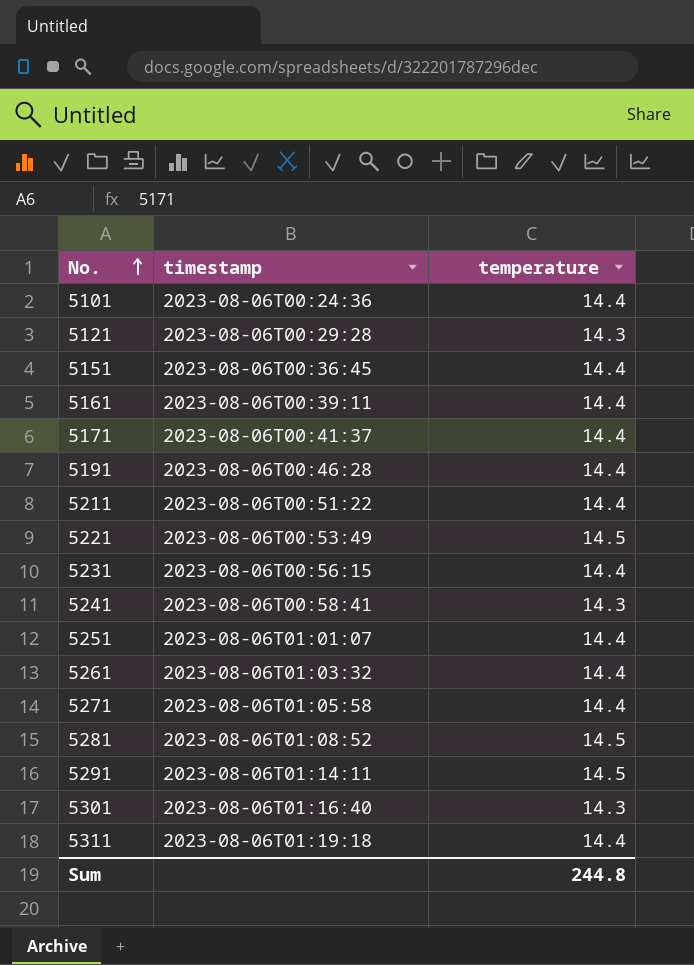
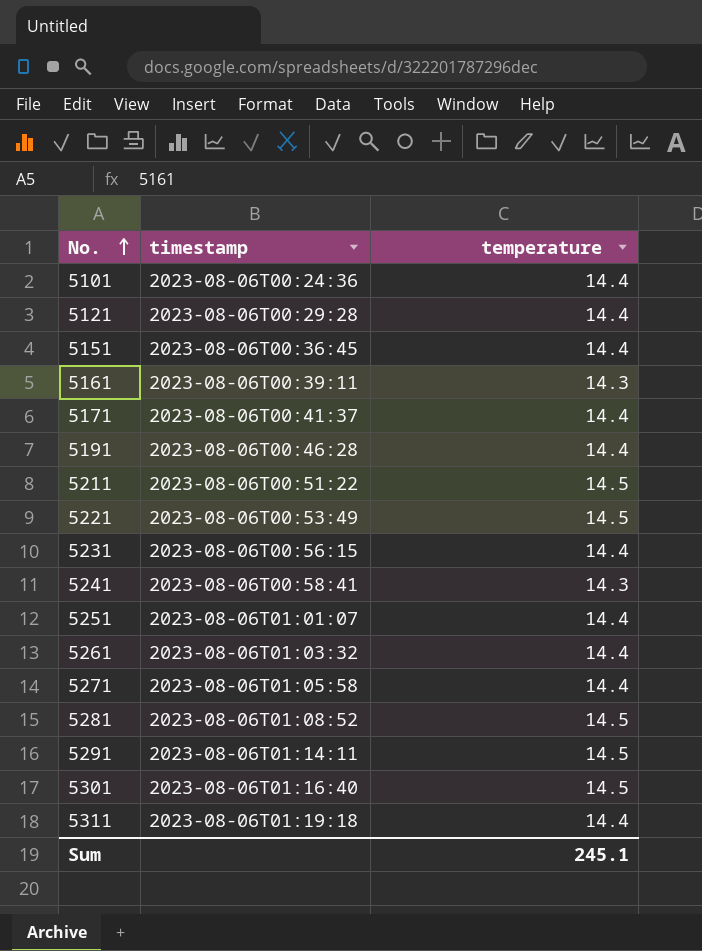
5121 | temperature: 14.3 -> 14.4
5161 | temperature: 14.4 -> 14.3
5211 | temperature: 14.4 -> 14.5
5301 | temperature: 14.3 -> 14.5
Sum | temperature: 244.8 -> 245.1

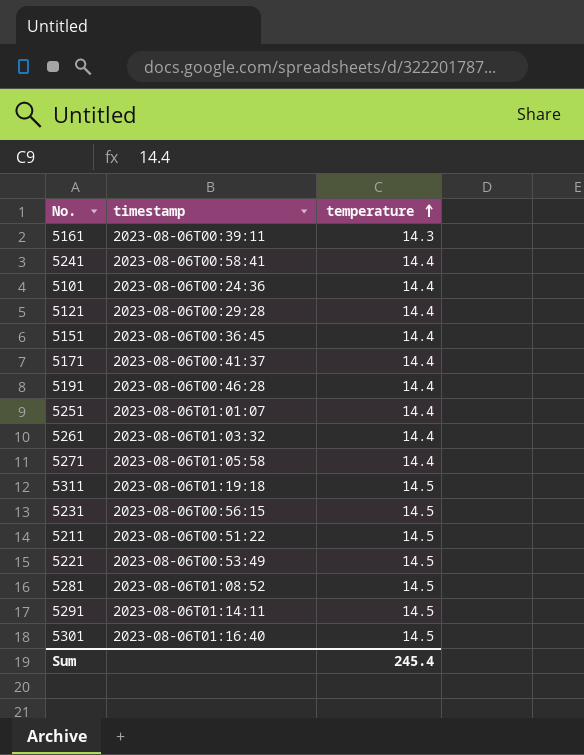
row order: No. ascending -> temperature ascending
5241 | temperature: 14.3 -> 14.4
5311 | temperature: 14.4 -> 14.5
5231 | temperature: 14.4 -> 14.5
Sum | temperature: 245.1 -> 245.4

